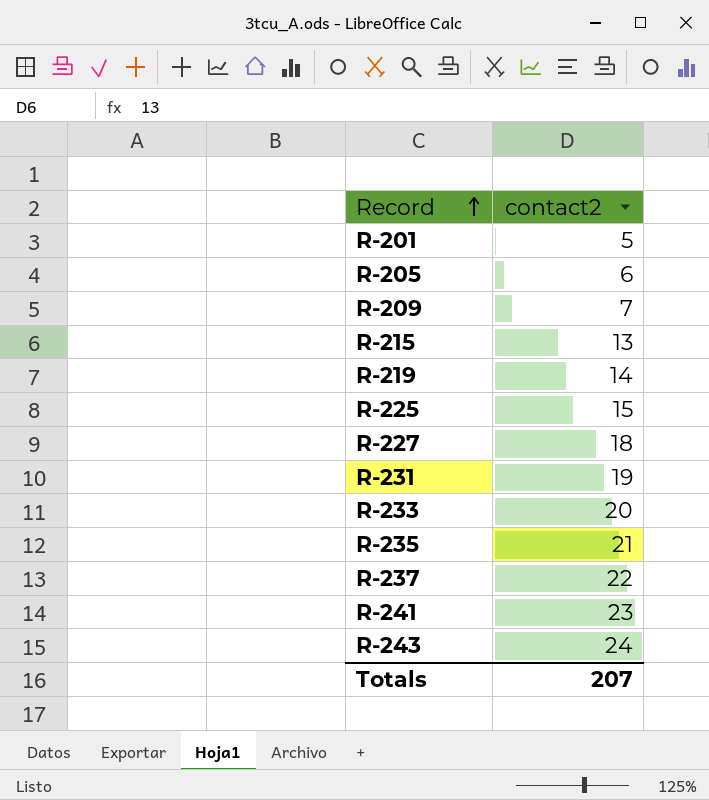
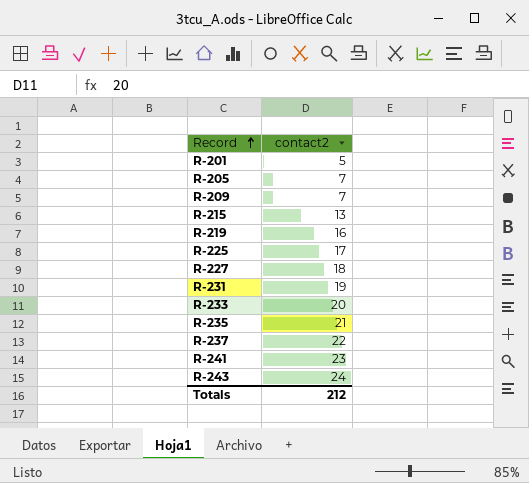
R-205 | contact2: 6 -> 7
R-219 | contact2: 14 -> 16
R-225 | contact2: 15 -> 17
Totals | contact2: 207 -> 212

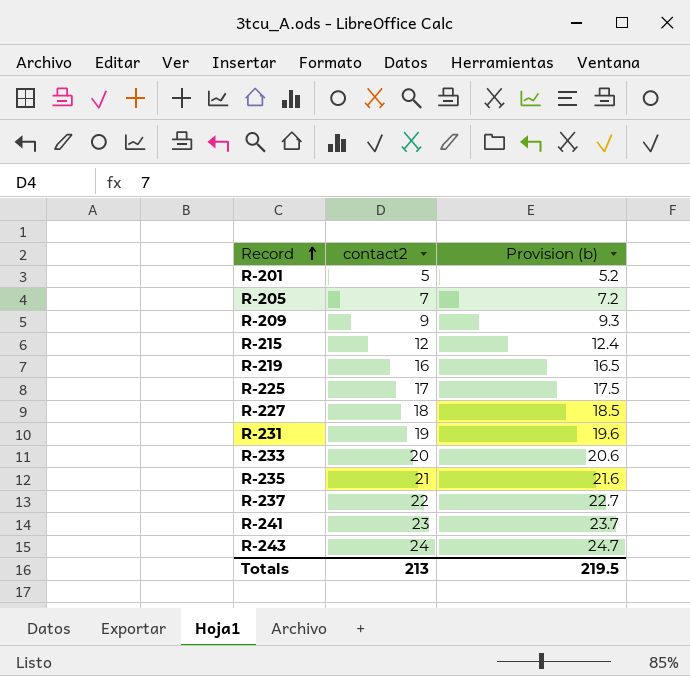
column Provision (b) | formula: none -> [contact2] * 1.03
R-209 | contact2: 7 -> 9
R-215 | contact2: 13 -> 12
Totals | contact2: 212 -> 213

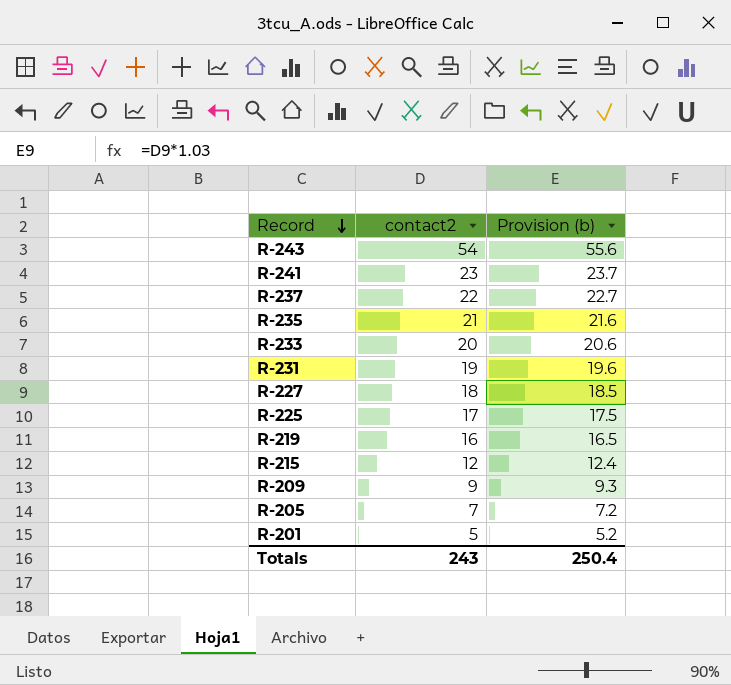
row order: Record ascending -> Record descending
R-243 | contact2: 24 -> 54
R-243 | Provision (b): 24.7 -> 55.6
Totals | contact2: 213 -> 243
Totals | Provision (b): 219.5 -> 250.4

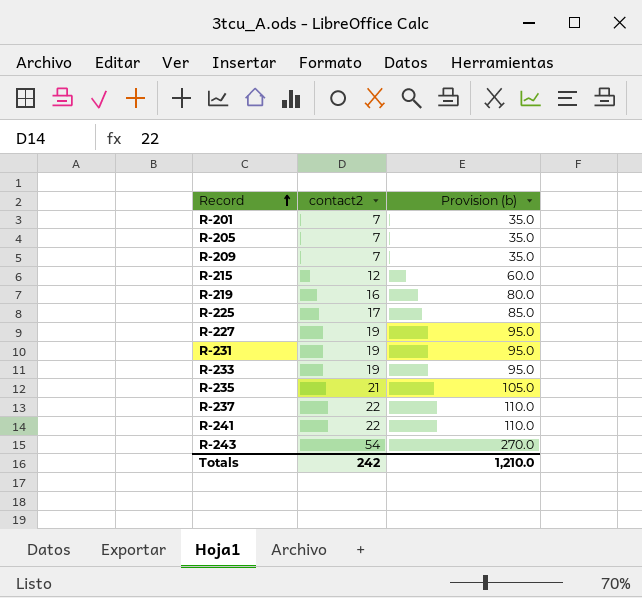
row order: Record descending -> Record ascending
column Provision (b) | formula: [contact2] * 1.03 -> [contact2] * 5
R-201 | contact2: 5 -> 7
R-209 | contact2: 9 -> 7
R-227 | contact2: 18 -> 19
R-233 | contact2: 20 -> 19
R-241 | contact2: 23 -> 22
Totals | contact2: 243 -> 242
Totals | Provision (b): 250.4 -> 1,210.0

